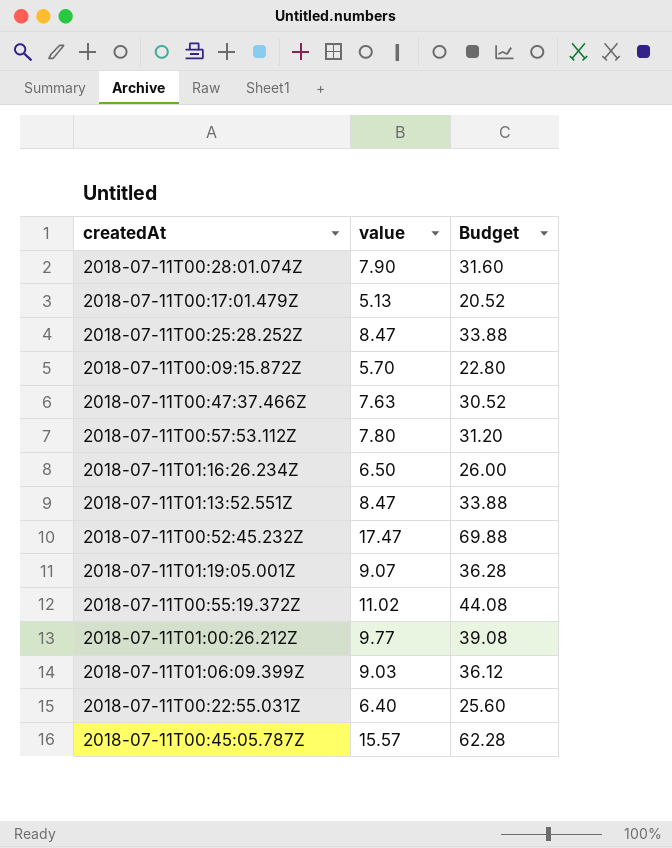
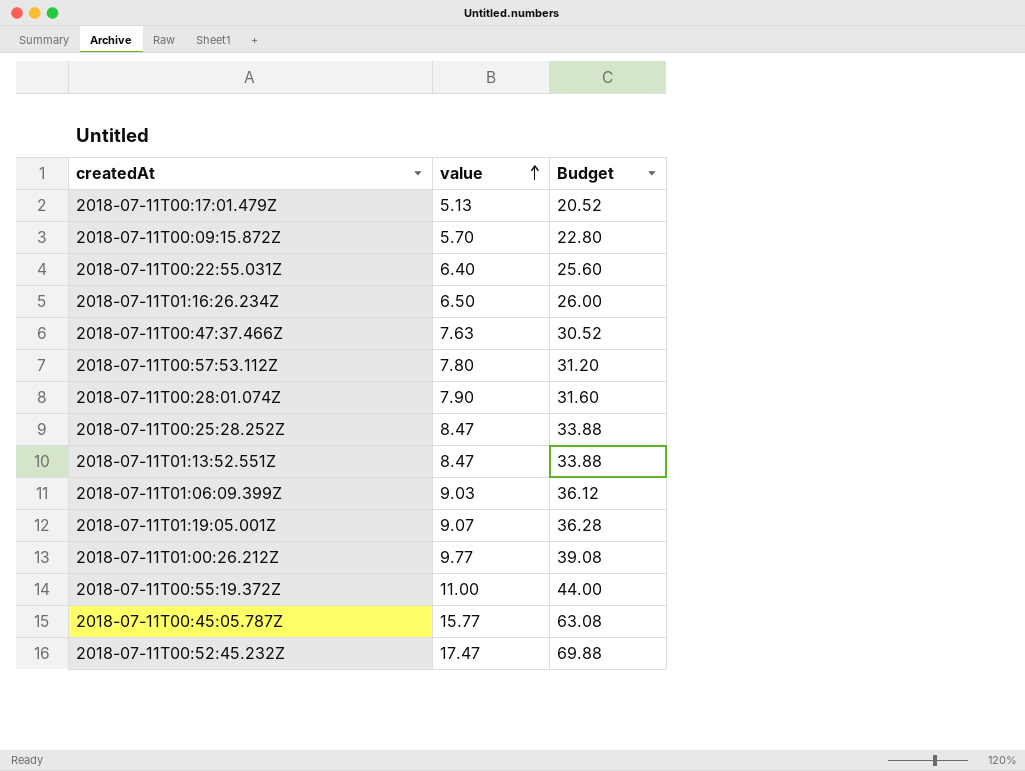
row order: none -> value ascending
2018-07-11T00:55:19.372Z | value: 11.02 -> 11.00
2018-07-11T00:55:19.372Z | Budget: 44.08 -> 44.00
2018-07-11T00:45:05.787Z | value: 15.57 -> 15.77
2018-07-11T00:45:05.787Z | Budget: 62.28 -> 63.08

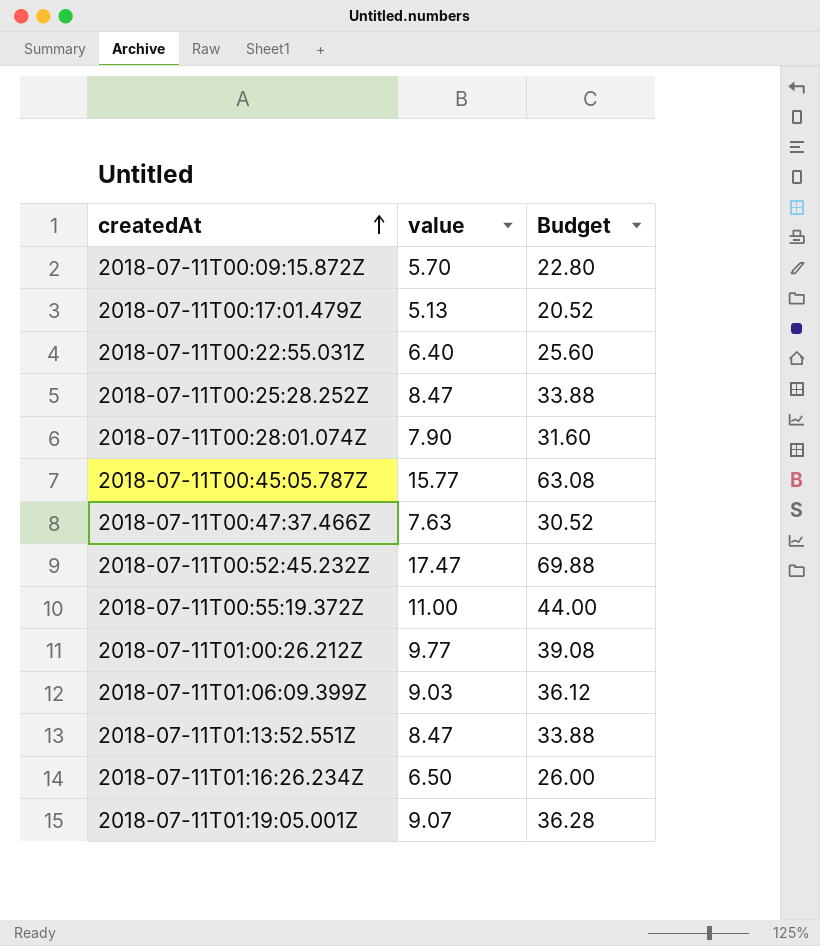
row order: value ascending -> createdAt ascending
row 2018-07-11T00:57:53.112Z: 7.80 | 31.20 -> none

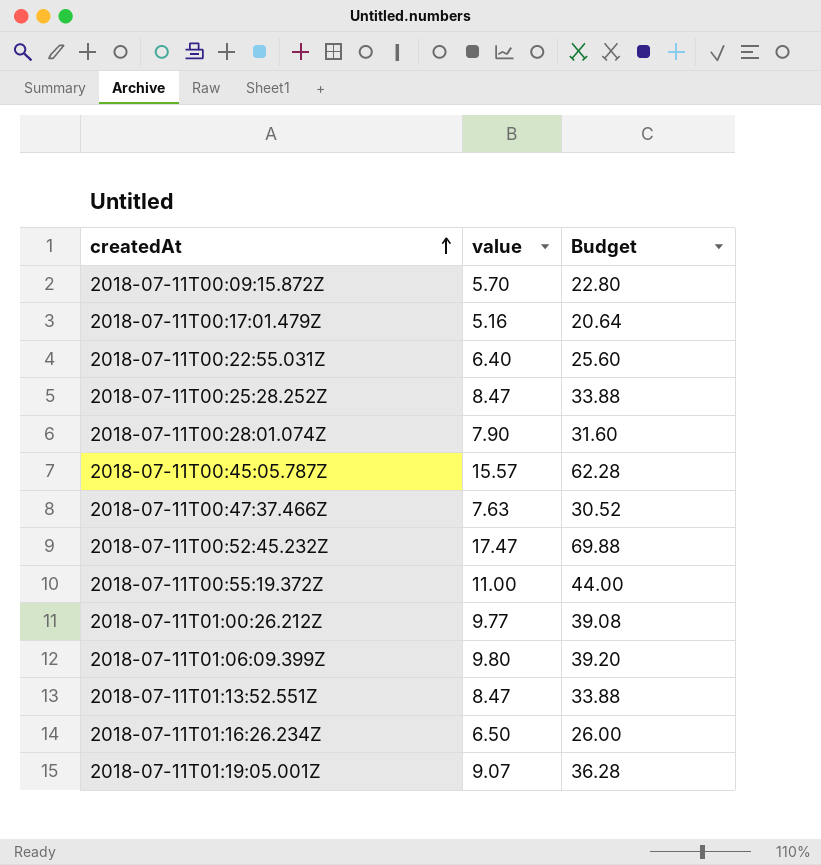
2018-07-11T00:17:01.479Z | value: 5.13 -> 5.16
2018-07-11T00:17:01.479Z | Budget: 20.52 -> 20.64
2018-07-11T00:45:05.787Z | value: 15.77 -> 15.57
2018-07-11T00:45:05.787Z | Budget: 63.08 -> 62.28
2018-07-11T01:06:09.399Z | value: 9.03 -> 9.80
2018-07-11T01:06:09.399Z | Budget: 36.12 -> 39.20

